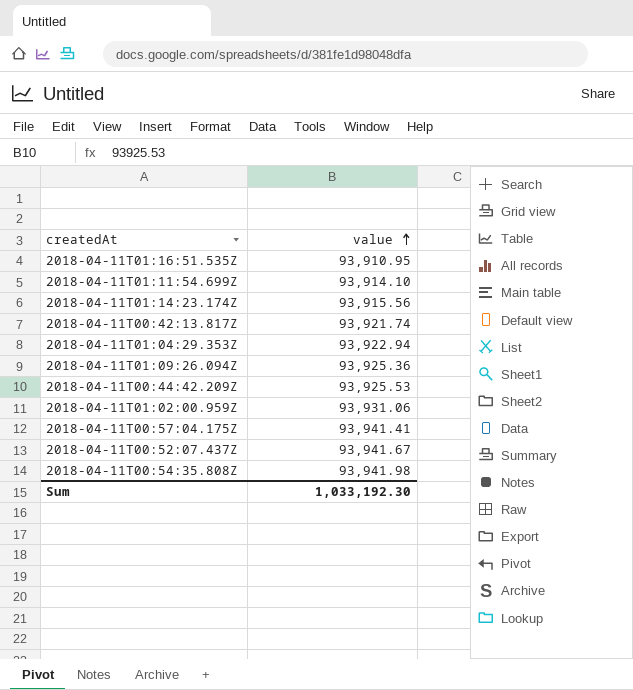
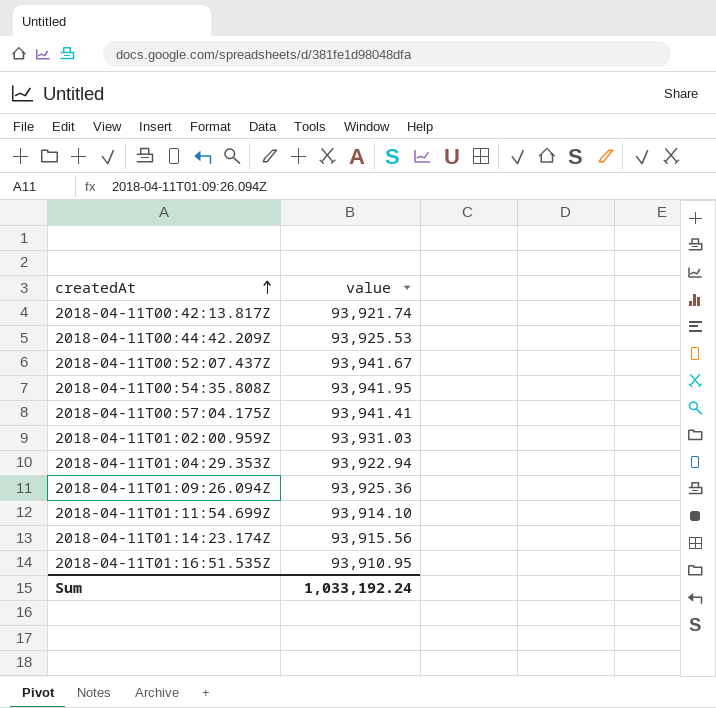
row order: value ascending -> createdAt ascending
2018-04-11T00:54:35.808Z | value: 93,941.98 -> 93,941.95
2018-04-11T01:02:00.959Z | value: 93,931.06 -> 93,931.03
Sum | value: 1,033,192.30 -> 1,033,192.24

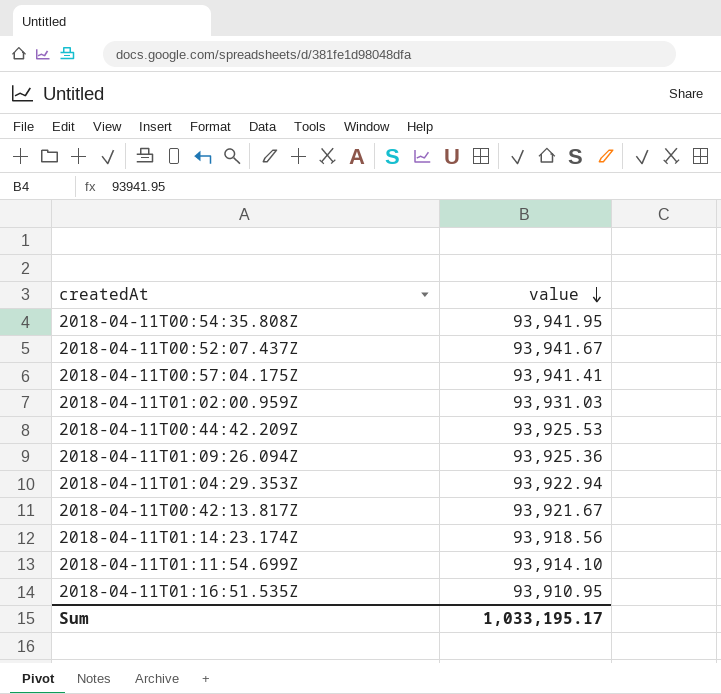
row order: createdAt ascending -> value descending
2018-04-11T00:42:13.817Z | value: 93,921.74 -> 93,921.67
2018-04-11T01:14:23.174Z | value: 93,915.56 -> 93,918.56
Sum | value: 1,033,192.24 -> 1,033,195.17

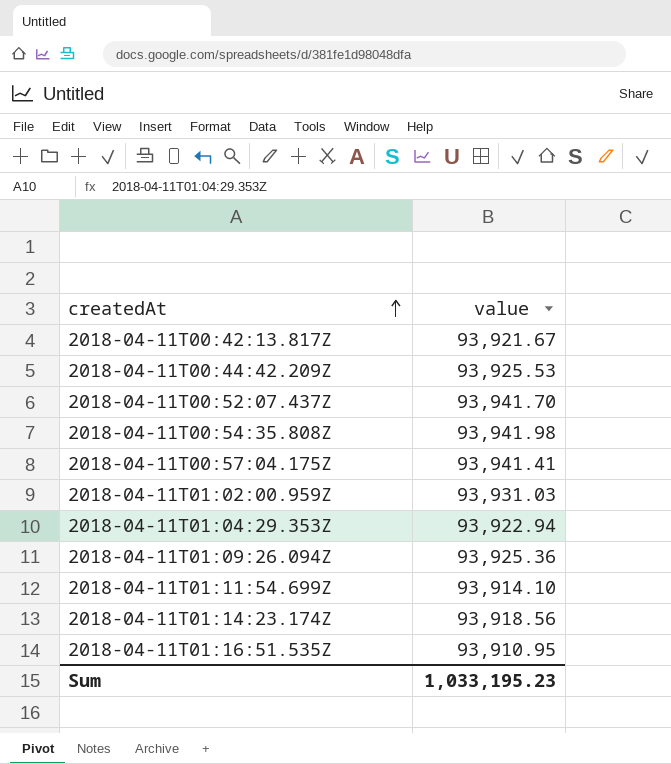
row order: value descending -> createdAt ascending
2018-04-11T00:52:07.437Z | value: 93,941.67 -> 93,941.70
2018-04-11T00:54:35.808Z | value: 93,941.95 -> 93,941.98
Sum | value: 1,033,195.17 -> 1,033,195.23

